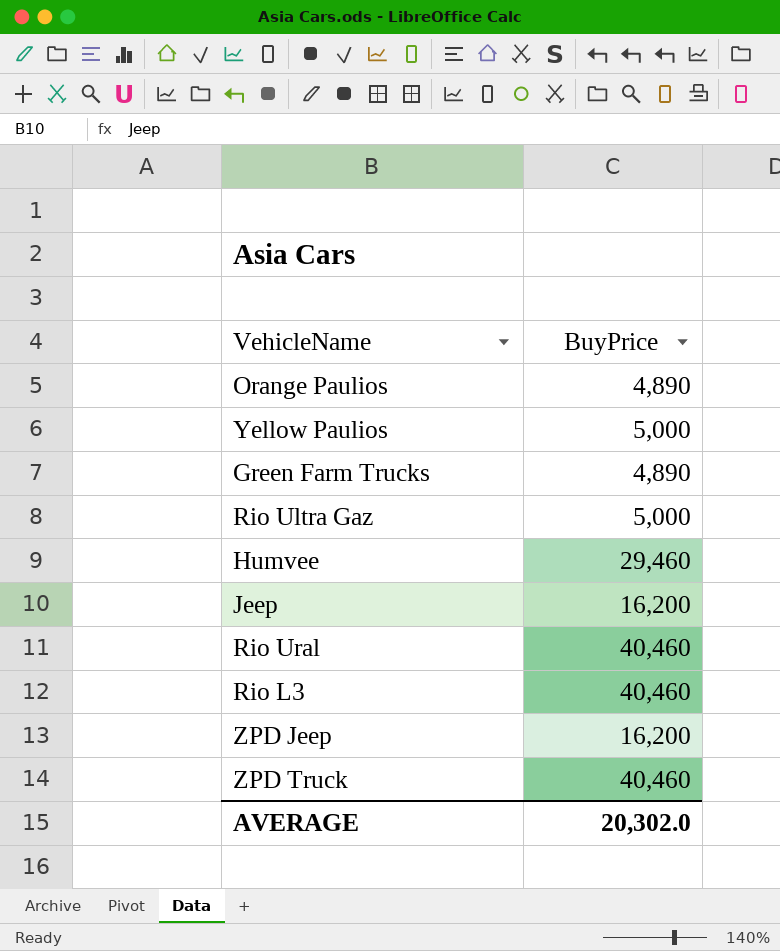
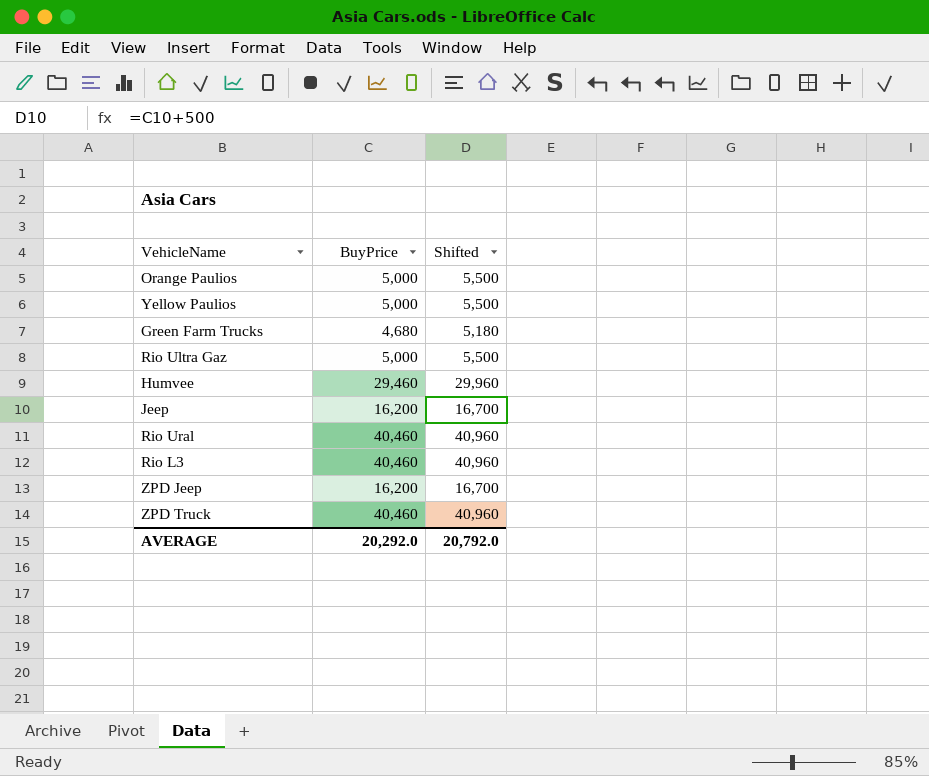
column Shifted | formula: none -> [BuyPrice] + 500
Orange Paulios | BuyPrice: 4,890 -> 5,000
Green Farm Trucks | BuyPrice: 4,890 -> 4,680
AVERAGE | BuyPrice: 20,302.0 -> 20,292.0

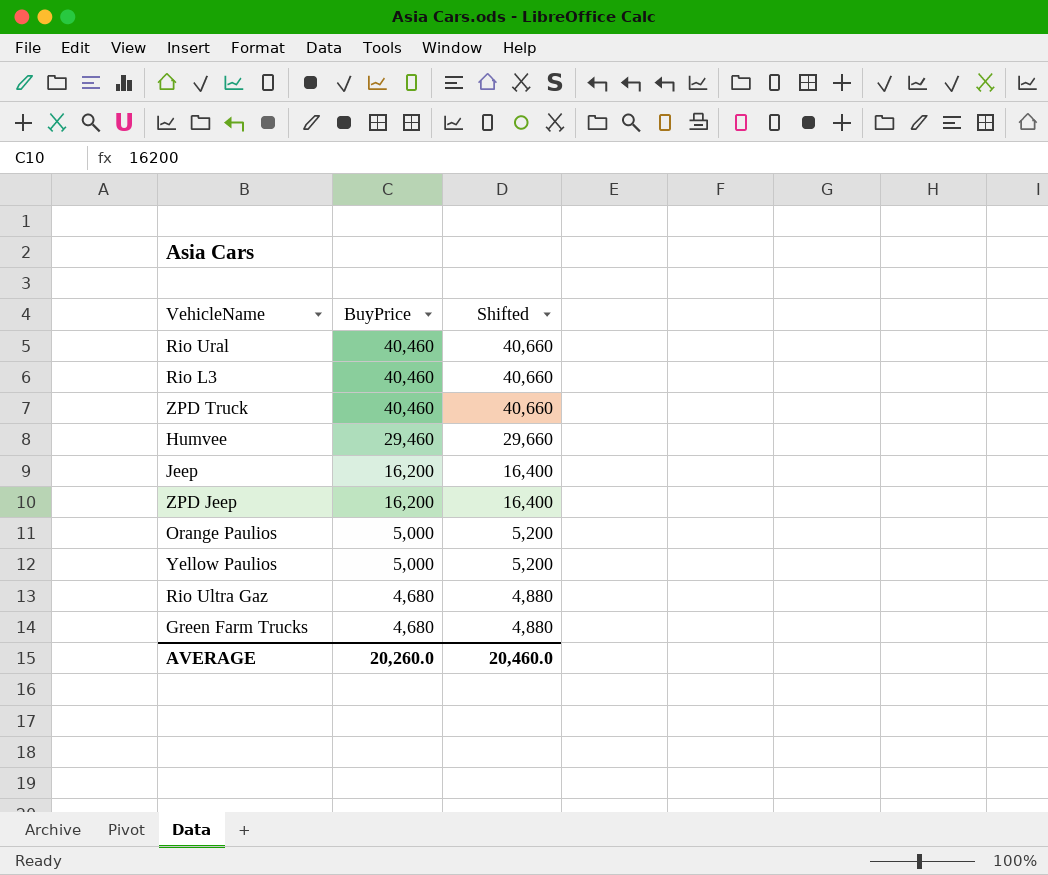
row order: none -> BuyPrice descending
column Shifted | formula: [BuyPrice] + 500 -> [BuyPrice] + 200
Rio Ultra Gaz | BuyPrice: 5,000 -> 4,680
AVERAGE | BuyPrice: 20,292.0 -> 20,260.0
AVERAGE | Shifted: 20,792.0 -> 20,460.0

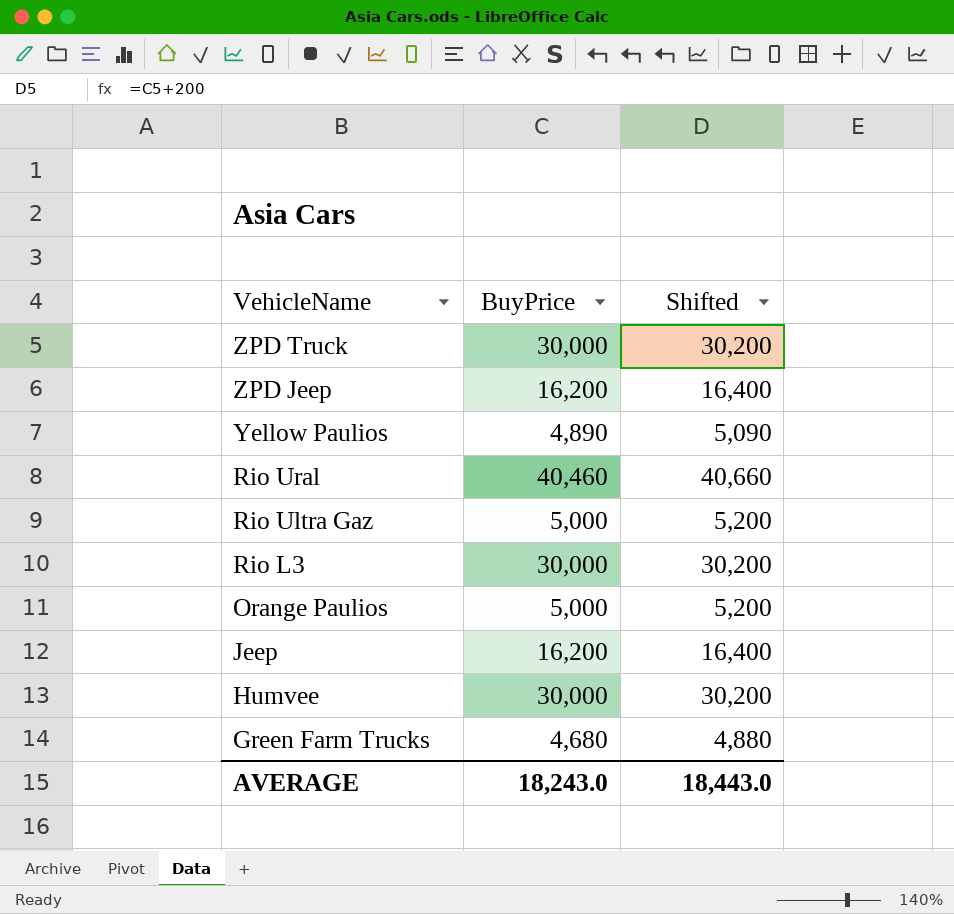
row order: BuyPrice descending -> VehicleName descending
ZPD Truck | BuyPrice: 40,460 -> 30,000
ZPD Truck | Shifted: 40,660 -> 30,200
Yellow Paulios | BuyPrice: 5,000 -> 4,890
Yellow Paulios | Shifted: 5,200 -> 5,090
Rio Ultra Gaz | BuyPrice: 4,680 -> 5,000
Rio Ultra Gaz | Shifted: 4,880 -> 5,200
Rio L3 | BuyPrice: 40,460 -> 30,000
Rio L3 | Shifted: 40,660 -> 30,200
Humvee | BuyPrice: 29,460 -> 30,000
Humvee | Shifted: 29,660 -> 30,200
AVERAGE | BuyPrice: 20,260.0 -> 18,243.0
AVERAGE | Shifted: 20,460.0 -> 18,443.0

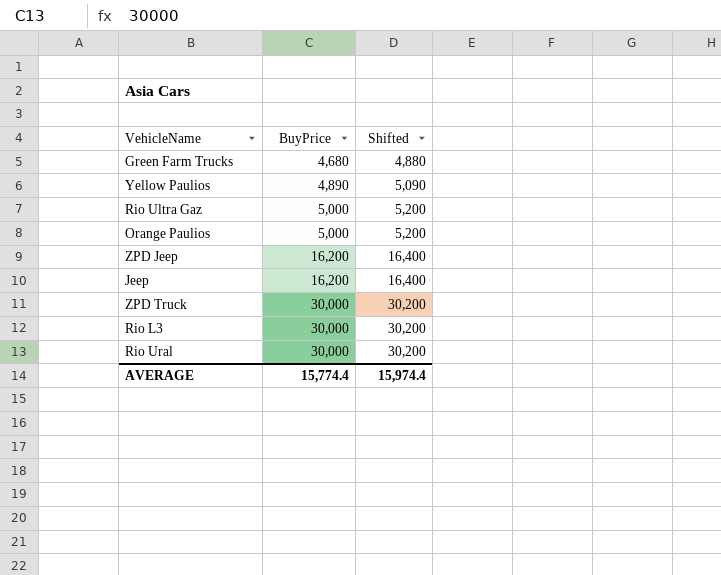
row order: VehicleName descending -> BuyPrice ascending
row Humvee: 30,000 | 30,200 -> none
Rio Ural | BuyPrice: 40,460 -> 30,000
Rio Ural | Shifted: 40,660 -> 30,200
AVERAGE | BuyPrice: 18,243.0 -> 15,774.4
AVERAGE | Shifted: 18,443.0 -> 15,974.4

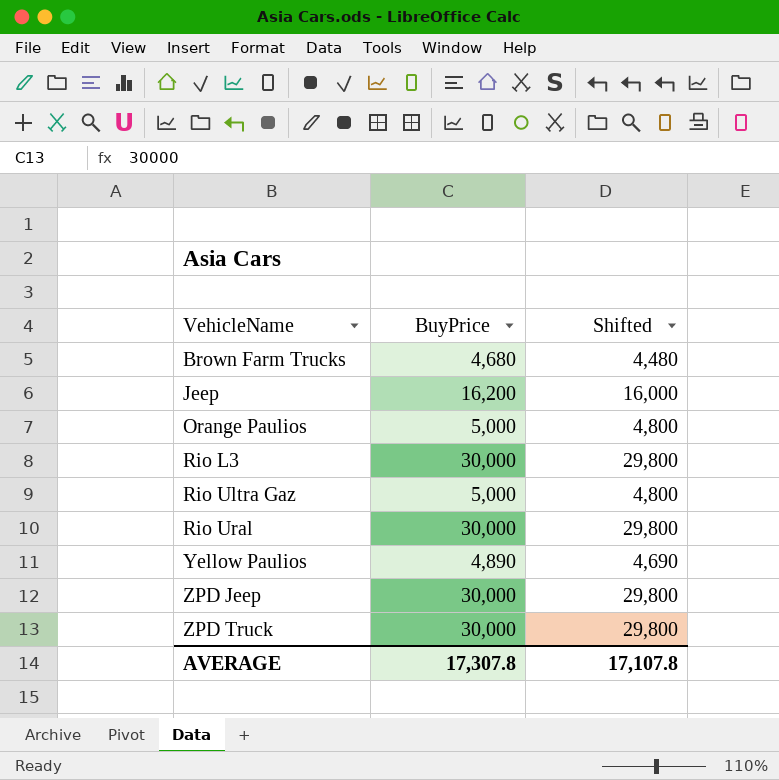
row order: BuyPrice ascending -> VehicleName ascending
column Shifted | formula: [BuyPrice] + 200 -> [BuyPrice] - 200
row Green Farm Trucks: 4,680 | 4,880 -> none
row Brown Farm Trucks: none -> 4,680 | 4,480
ZPD Jeep | BuyPrice: 16,200 -> 30,000
AVERAGE | BuyPrice: 15,774.4 -> 17,307.8
AVERAGE | Shifted: 15,974.4 -> 17,107.8

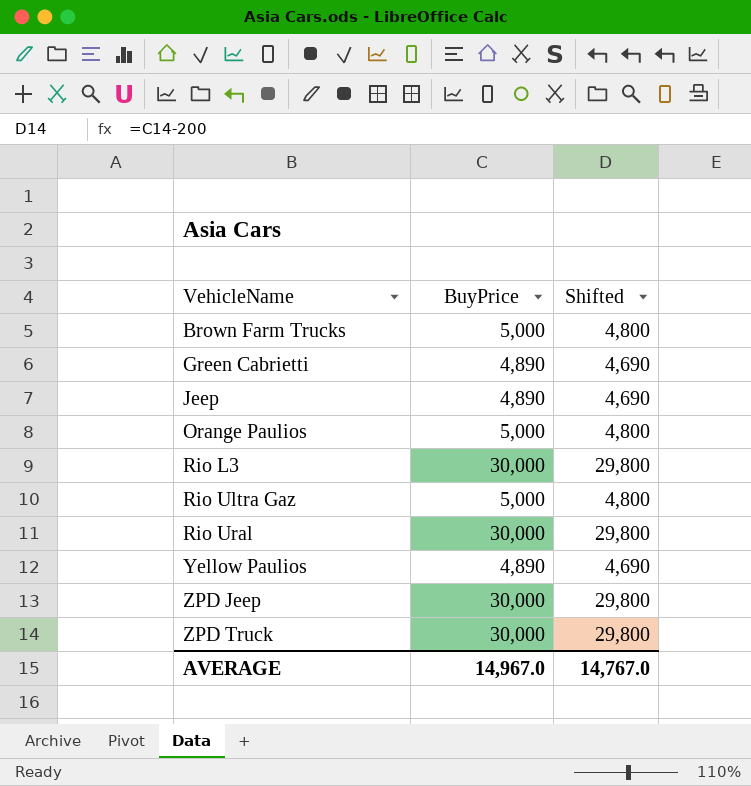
Brown Farm Trucks | BuyPrice: 4,680 -> 5,000
Brown Farm Trucks | Shifted: 4,480 -> 4,800
row Green Cabrietti: none -> 4,890 | 4,690
Jeep | BuyPrice: 16,200 -> 4,890
Jeep | Shifted: 16,000 -> 4,690
AVERAGE | BuyPrice: 17,307.8 -> 14,967.0
AVERAGE | Shifted: 17,107.8 -> 14,767.0

